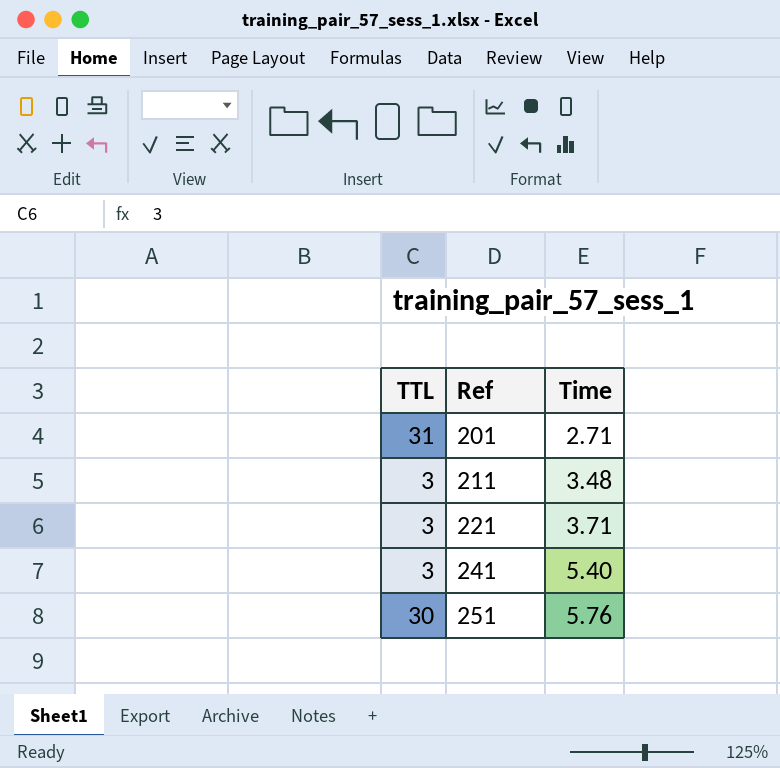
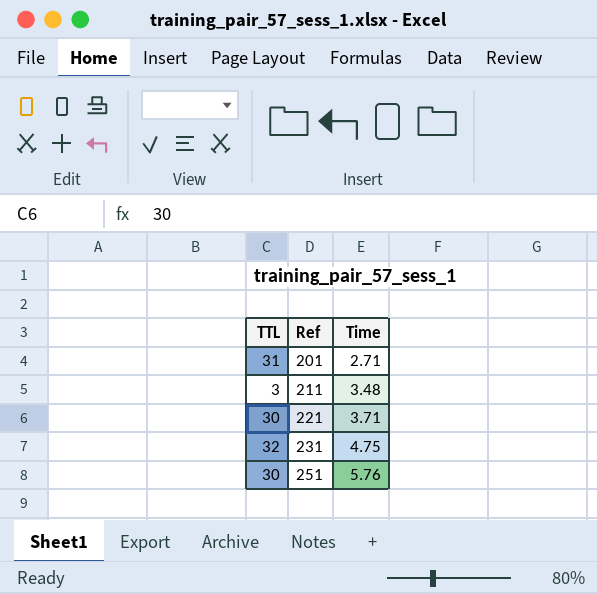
row 241: 3 | 5.40 -> none
221 | TTL: 3 -> 30
row 231: none -> 32 | 4.75

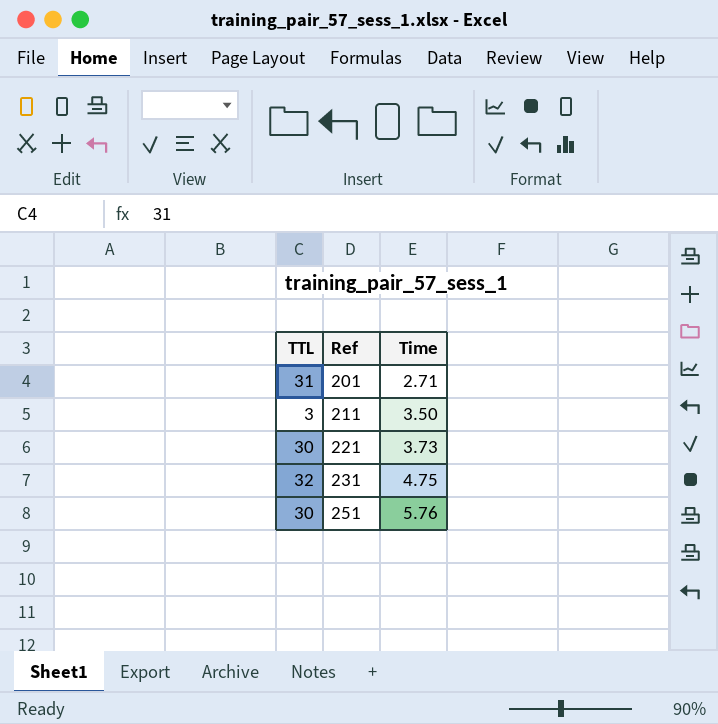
211 | Time: 3.48 -> 3.50
221 | Time: 3.71 -> 3.73

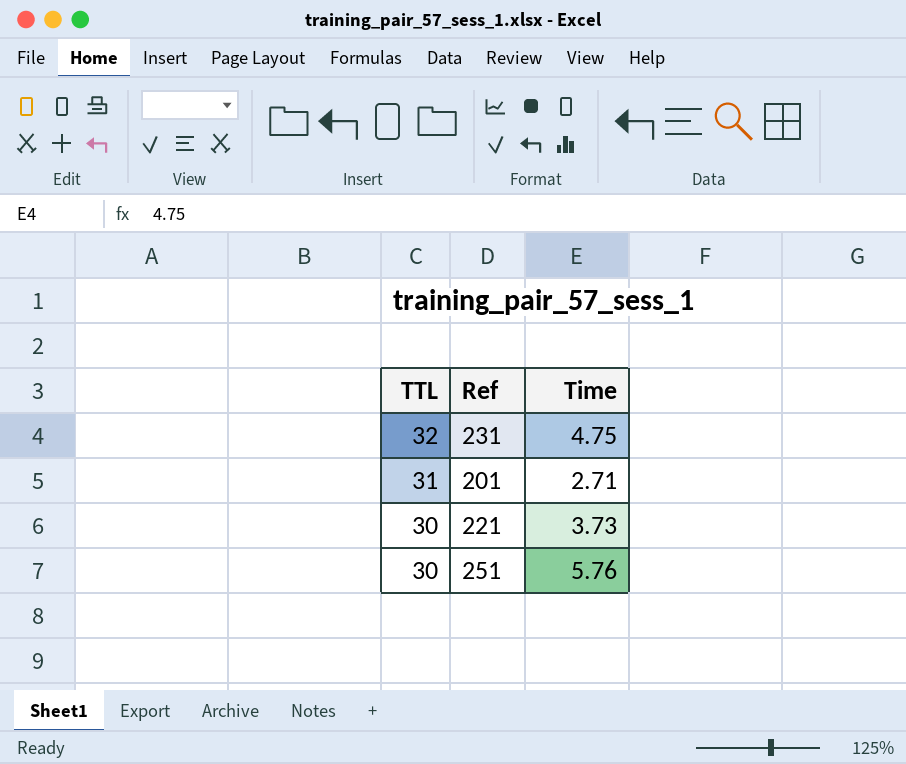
row order: Ref ascending -> TTL descending
row 211: 3 | 3.50 -> none

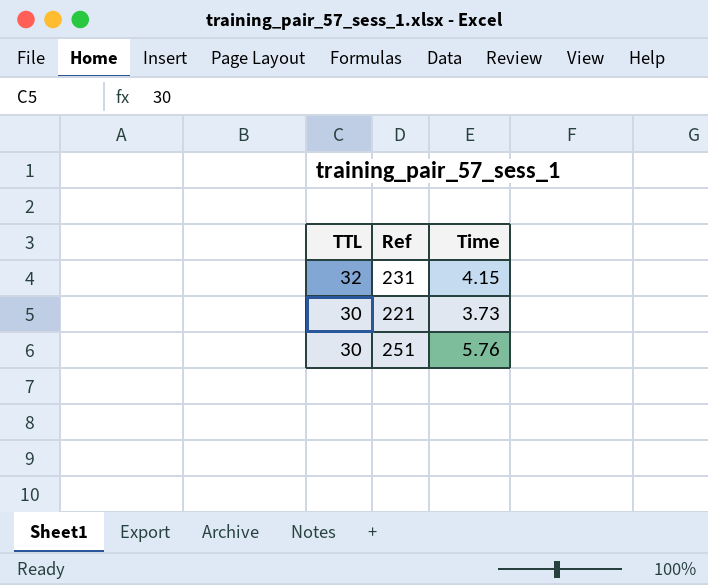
row 201: 31 | 2.71 -> none
231 | Time: 4.75 -> 4.15

